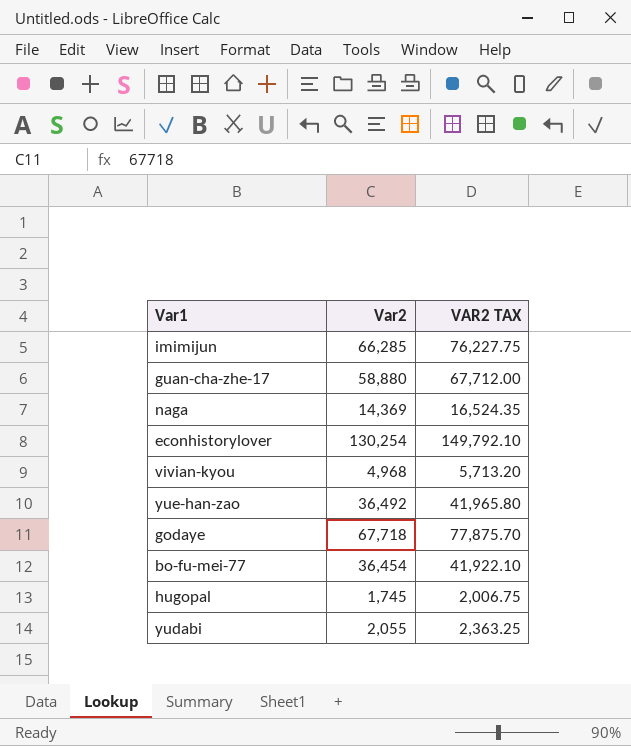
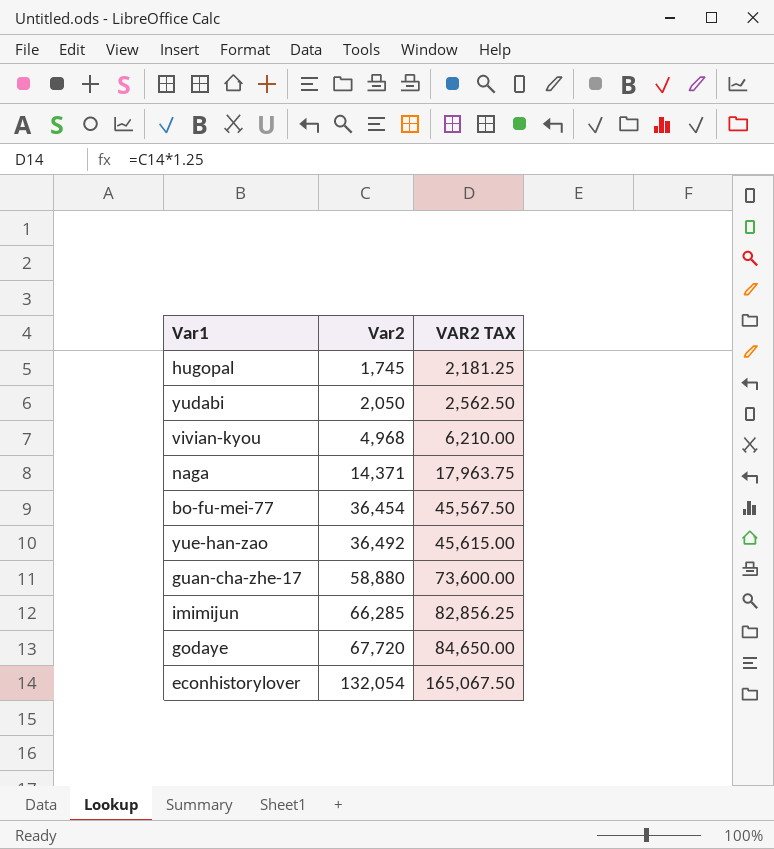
row order: none -> Var2 ascending
column VAR2 TAX | formula: [Var2] * 1.15 -> [Var2] * 1.25
yudabi | Var2: 2,055 -> 2,050
naga | Var2: 14,369 -> 14,371
godaye | Var2: 67,718 -> 67,720
econhistorylover | Var2: 130,254 -> 132,054

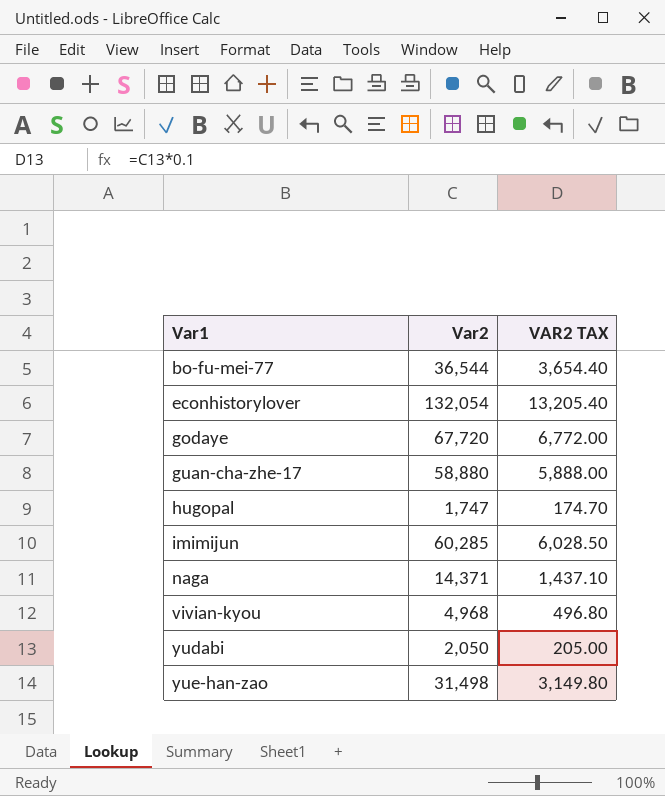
row order: Var2 ascending -> Var1 ascending
column VAR2 TAX | formula: [Var2] * 1.25 -> [Var2] * 0.1
bo-fu-mei-77 | Var2: 36,454 -> 36,544
hugopal | Var2: 1,745 -> 1,747
imimijun | Var2: 66,285 -> 60,285
yue-han-zao | Var2: 36,492 -> 31,498

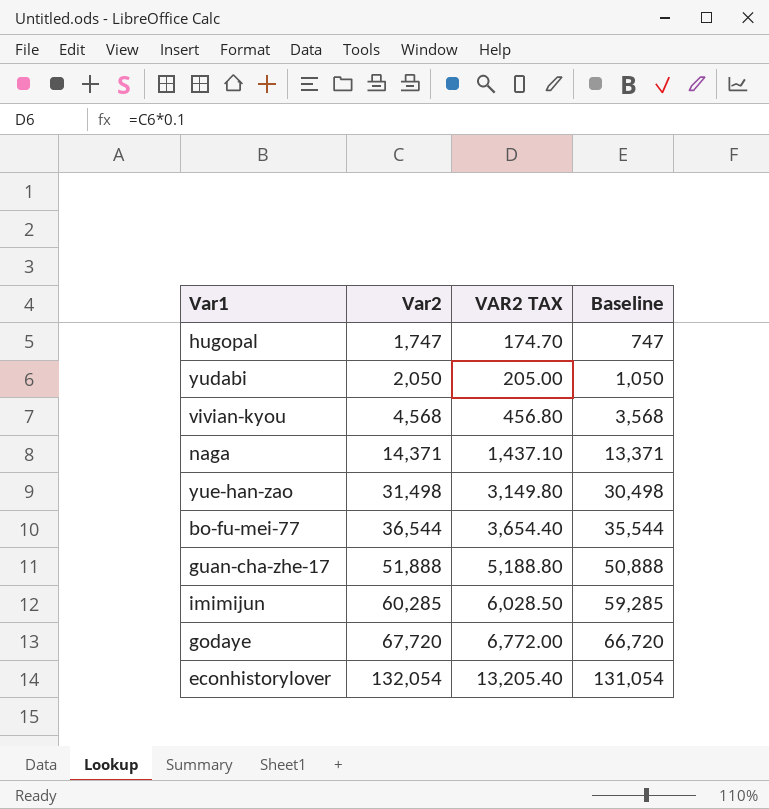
row order: Var1 ascending -> Var2 ascending
column Baseline | formula: none -> [Var2] - 1000
vivian-kyou | Var2: 4,968 -> 4,568
vivian-kyou | VAR2 TAX: 496.80 -> 456.80
guan-cha-zhe-17 | Var2: 58,880 -> 51,888
guan-cha-zhe-17 | VAR2 TAX: 5,888.00 -> 5,188.80

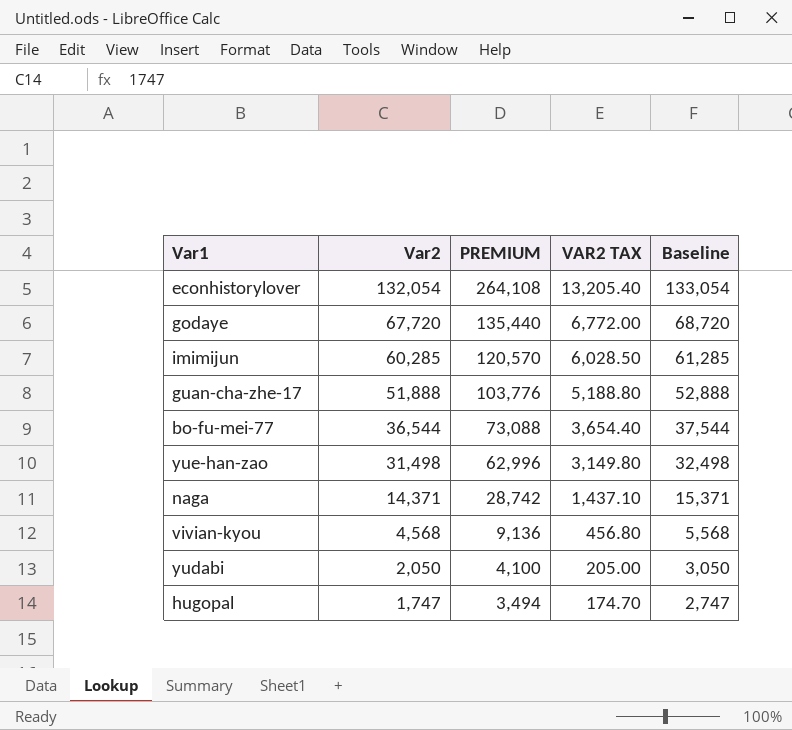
row order: Var2 ascending -> Var2 descending
column PREMIUM | formula: none -> [Var2] * 2
column Baseline | formula: [Var2] - 1000 -> [Var2] + 1000

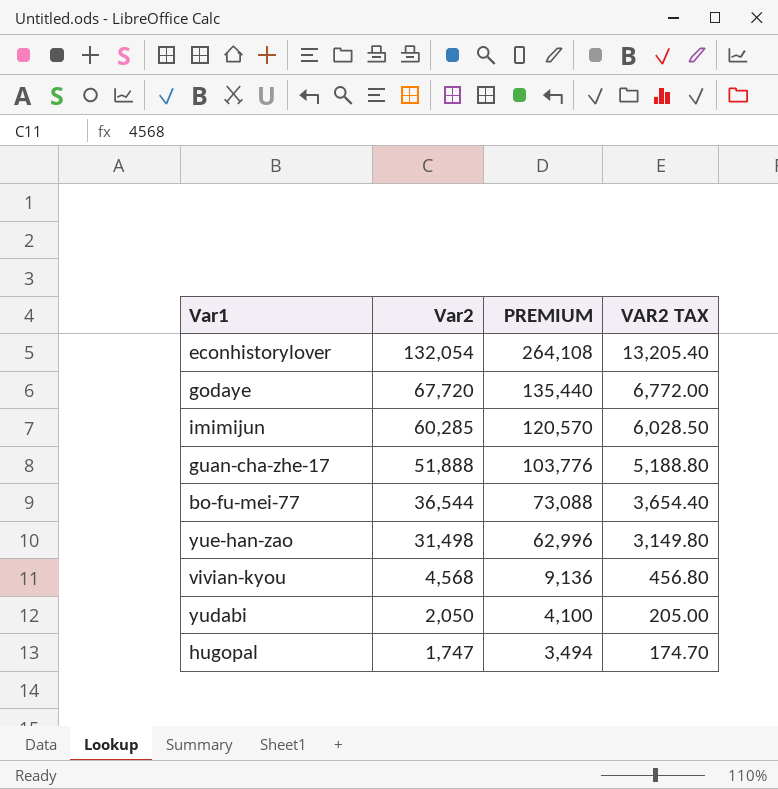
column Baseline | formula: [Var2] + 1000 -> none
row naga: 14,371 | 28,742 | 1,437.10 | 15,371 -> none

